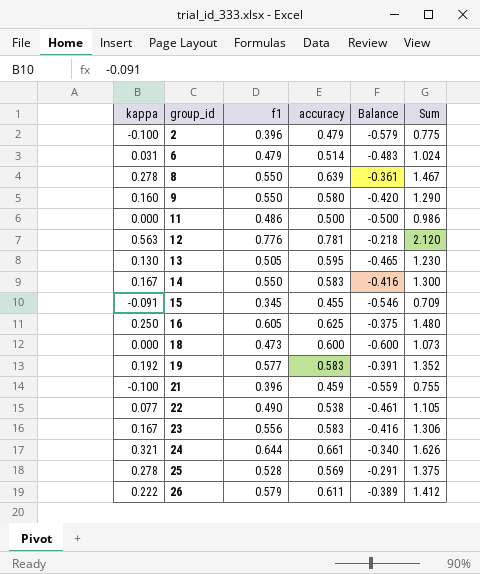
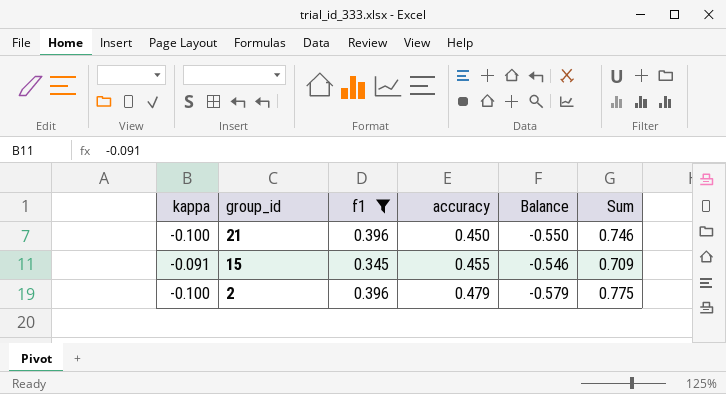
filter: none -> f1 <= 0.396
row order: group_id ascending -> group_id descending
21 | accuracy: 0.459 -> 0.450
21 | Balance: -0.559 -> -0.550
21 | Sum: 0.755 -> 0.746

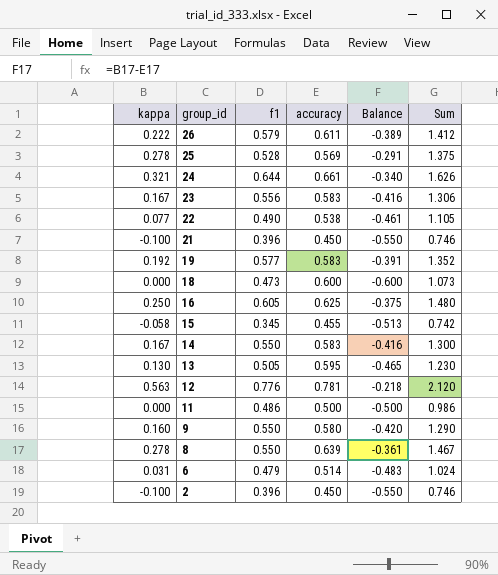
filter: f1 <= 0.396 -> none
15 | kappa: -0.091 -> -0.058
15 | Balance: -0.546 -> -0.513
15 | Sum: 0.709 -> 0.742
2 | accuracy: 0.479 -> 0.450
2 | Balance: -0.579 -> -0.550
2 | Sum: 0.775 -> 0.746

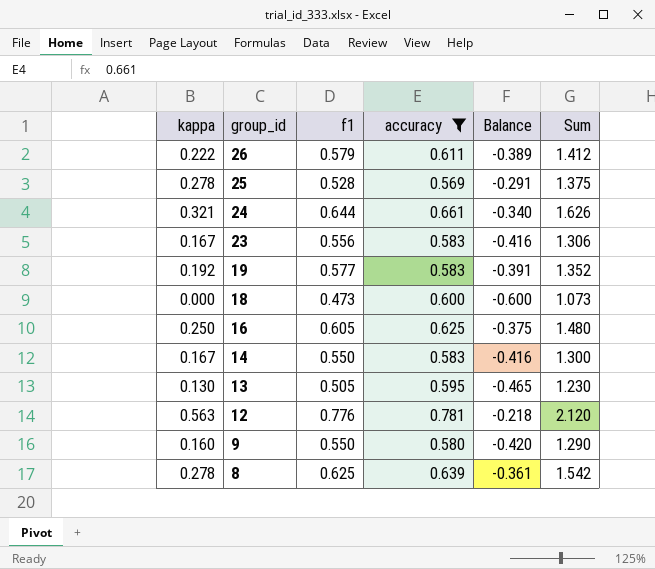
filter: none -> accuracy >= 0.569
8 | f1: 0.550 -> 0.625
8 | Sum: 1.467 -> 1.542

